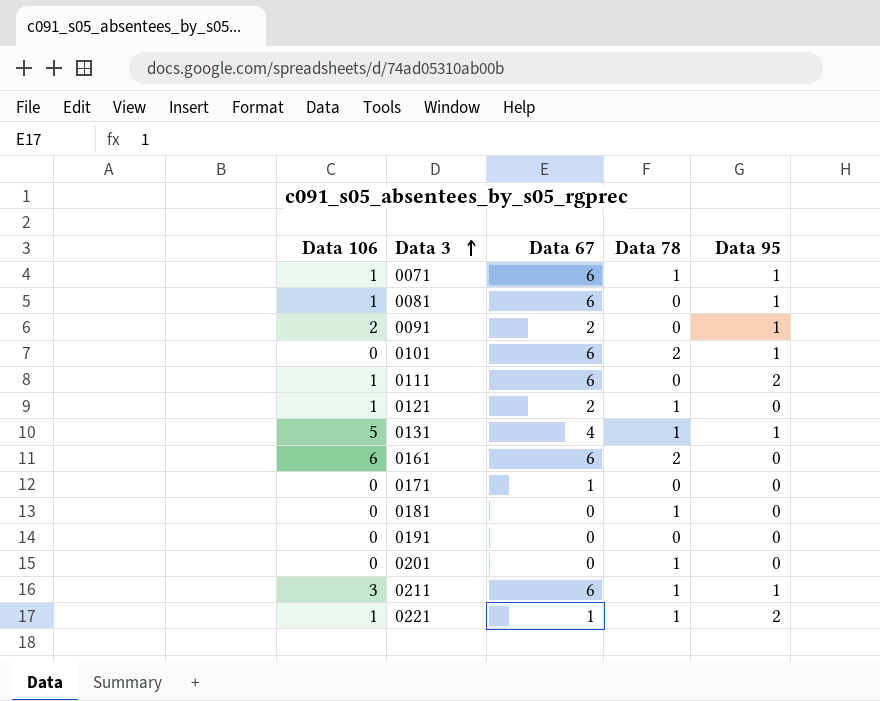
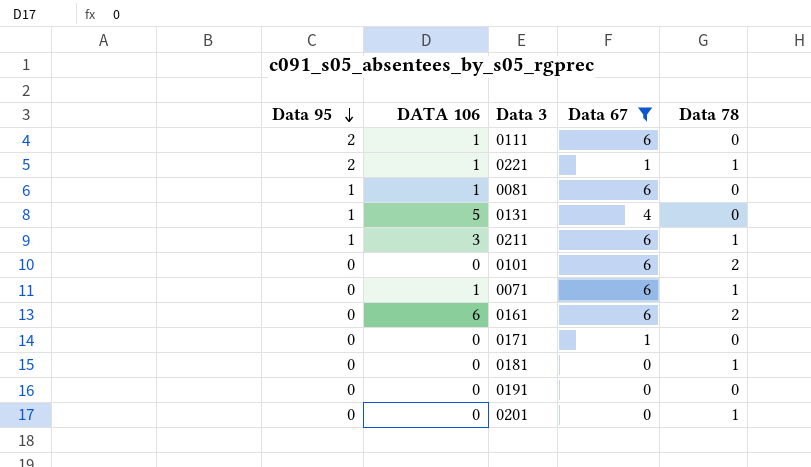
filter: none -> Data 67 != 2
row order: Data 3 ascending -> Data 95 descending
column Data 95 | position: 5 -> 1
column name: Data 106 -> DATA 106
0131 | Data 78: 1 -> 0
0101 | Data 95: 1 -> 0
0071 | Data 95: 1 -> 0

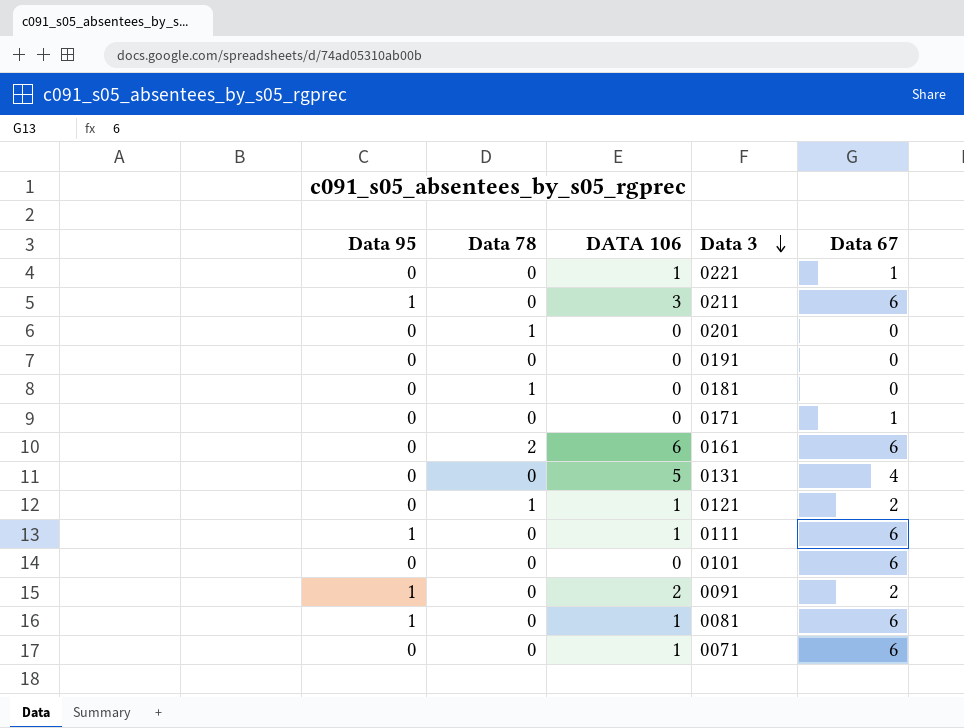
filter: Data 67 != 2 -> none
row order: Data 95 descending -> Data 3 descending
column Data 78 | position: 5 -> 2
0221 | Data 95: 2 -> 0
0221 | Data 78: 1 -> 0
0211 | Data 78: 1 -> 0
0131 | Data 95: 1 -> 0
0111 | Data 95: 2 -> 1
0101 | Data 78: 2 -> 0
0071 | Data 78: 1 -> 0

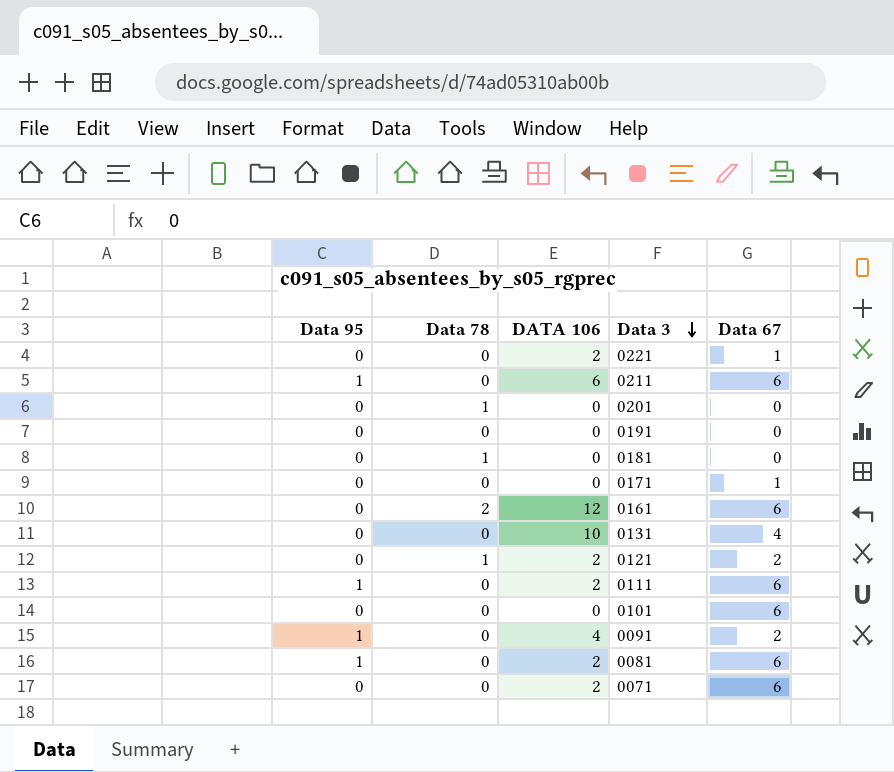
0221 | DATA 106: 1 -> 2
0211 | DATA 106: 3 -> 6
0161 | DATA 106: 6 -> 12
0131 | DATA 106: 5 -> 10
0121 | DATA 106: 1 -> 2
0111 | DATA 106: 1 -> 2
0091 | DATA 106: 2 -> 4
0081 | DATA 106: 1 -> 2
0071 | DATA 106: 1 -> 2

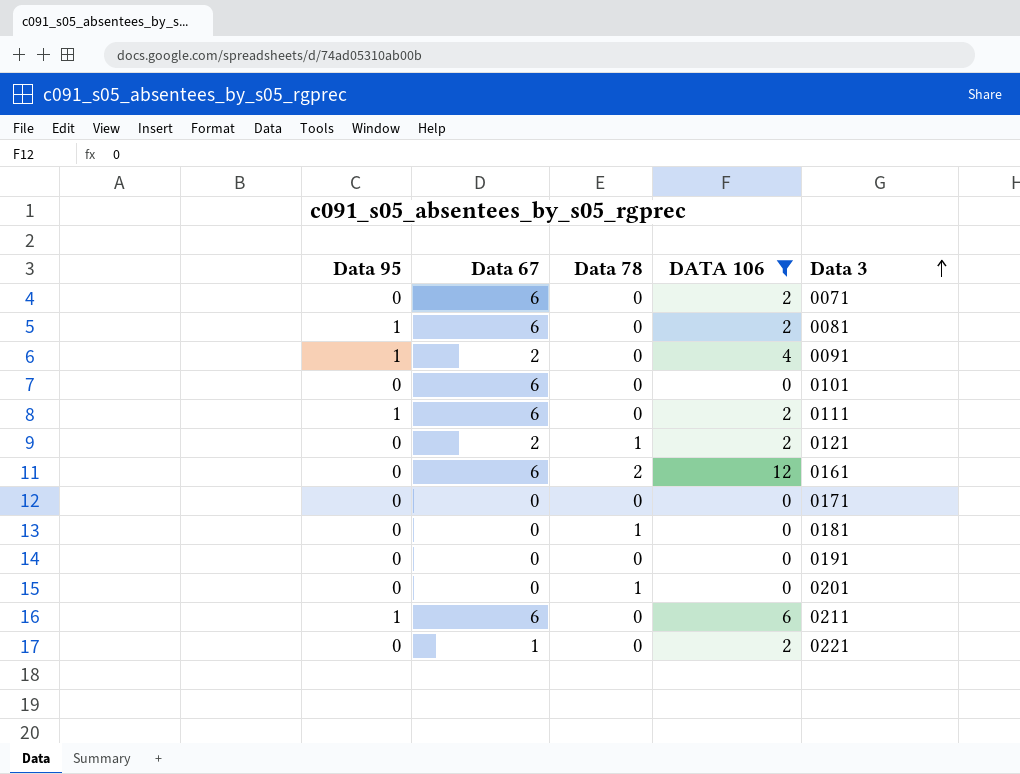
filter: none -> DATA 106 != 10
row order: Data 3 descending -> Data 3 ascending
column Data 67 | position: 5 -> 2
0171 | Data 67: 1 -> 0

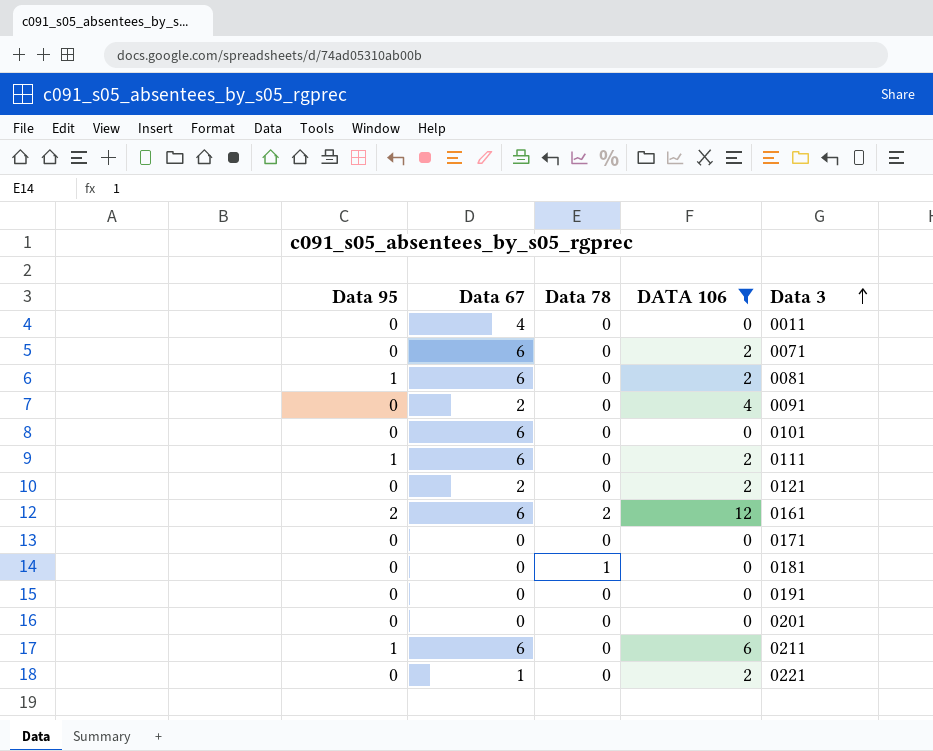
row 0011: none -> 0 | 4 | 0 | 0
0091 | Data 95: 1 -> 0
0121 | Data 78: 1 -> 0
0161 | Data 95: 0 -> 2
0201 | Data 78: 1 -> 0

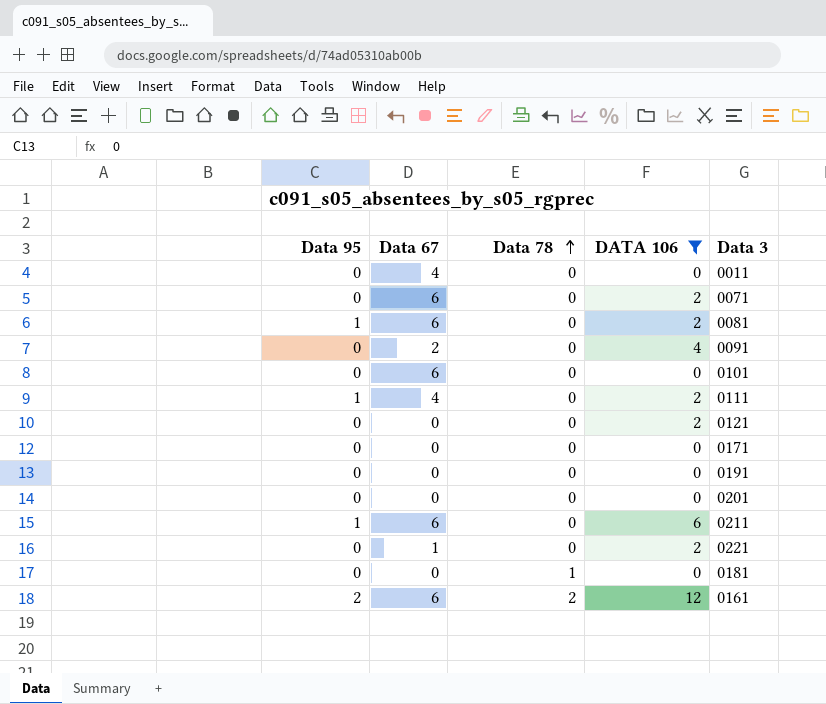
row order: Data 3 ascending -> Data 78 ascending
0111 | Data 67: 6 -> 4
0121 | Data 67: 2 -> 0

